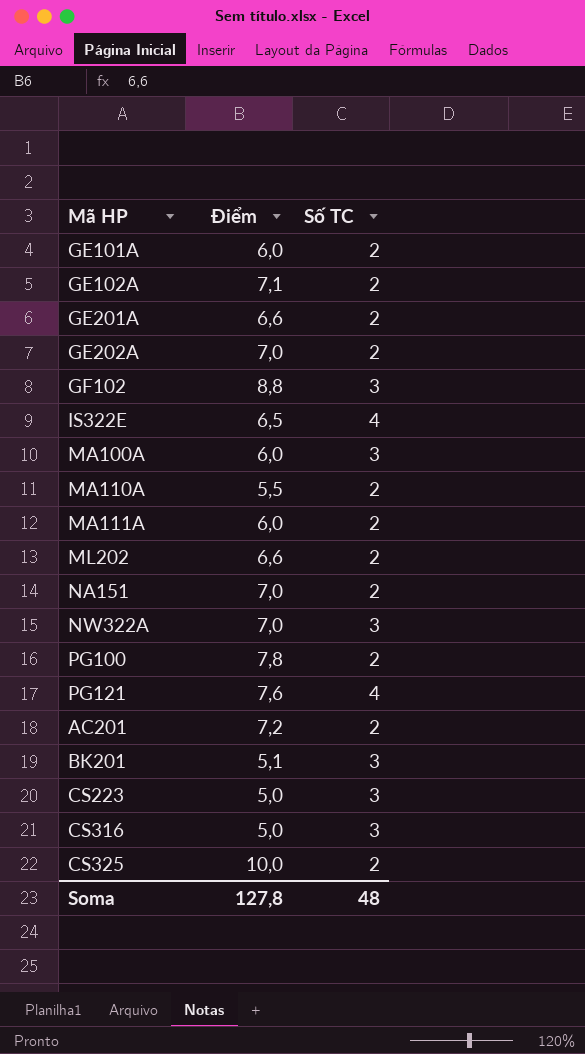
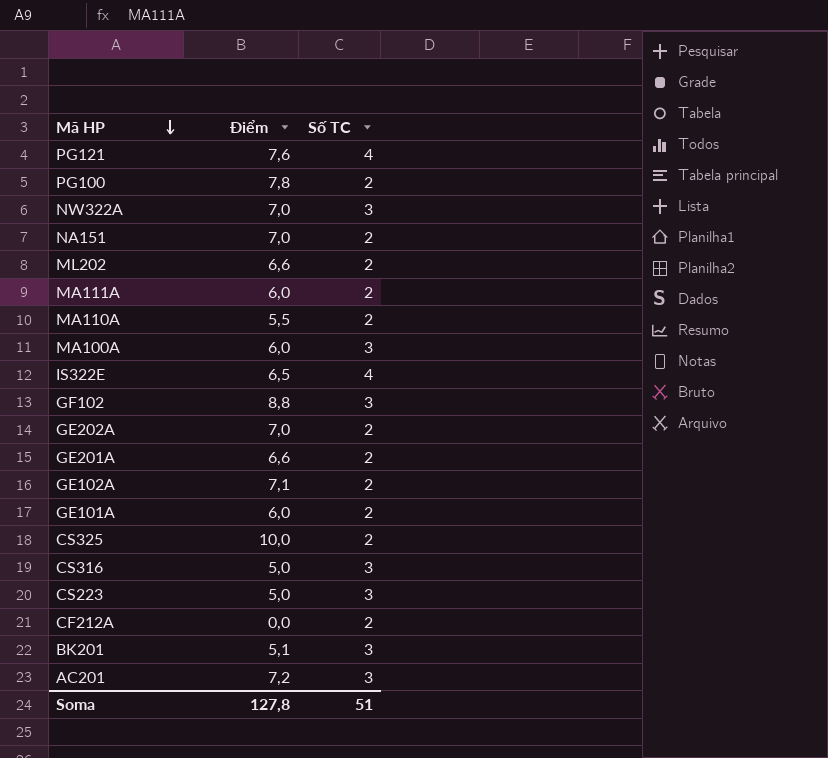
row order: none -> Mã HP descending
row CF212A: none -> 0,0 | 2
AC201 | Số TC: 2 -> 3
Soma | Số TC: 48 -> 51

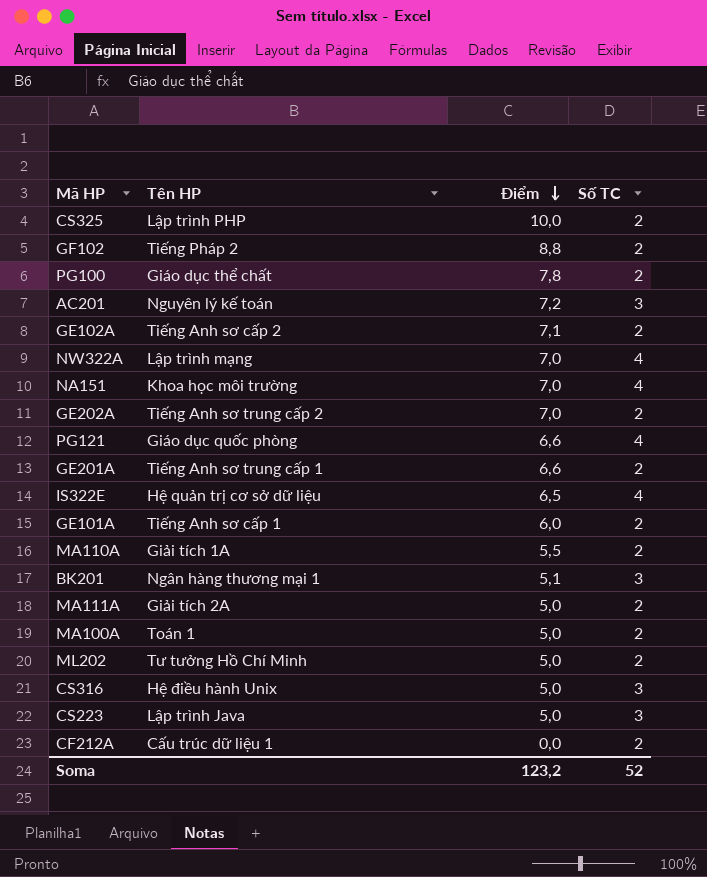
row order: Mã HP descending -> Điểm descending
column Tên HP | position: none -> 2
GF102 | Số TC: 3 -> 2
NW322A | Số TC: 3 -> 4
NA151 | Số TC: 2 -> 4
PG121 | Điểm: 7,6 -> 6,6
MA111A | Điểm: 6,0 -> 5,0
MA100A | Điểm: 6,0 -> 5,0
MA100A | Số TC: 3 -> 2
ML202 | Điểm: 6,6 -> 5,0
Soma | Điểm: 127,8 -> 123,2
Soma | Số TC: 51 -> 52

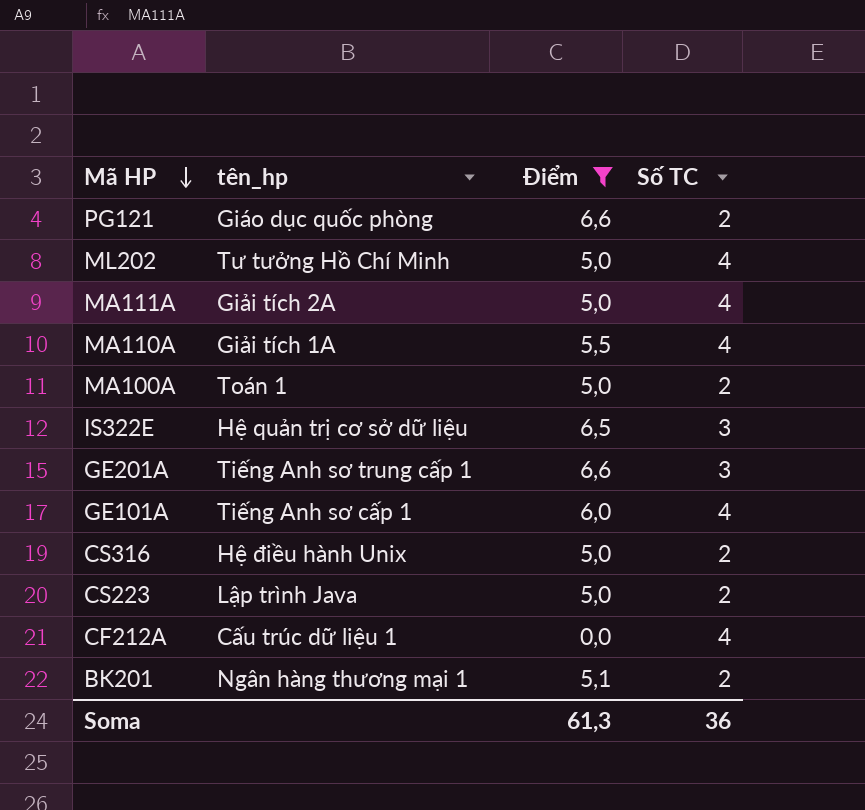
filter: none -> Điểm <= 6,6
row order: Điểm descending -> Mã HP descending
column name: Tên HP -> tên_hp
PG121 | Số TC: 4 -> 2
ML202 | Số TC: 2 -> 4
MA111A | Số TC: 2 -> 4
MA110A | Số TC: 2 -> 4
IS322E | Số TC: 4 -> 3
GE201A | Số TC: 2 -> 3
GE101A | Số TC: 2 -> 4
CS316 | Số TC: 3 -> 2
CS223 | Số TC: 3 -> 2
CF212A | Số TC: 2 -> 4
BK201 | Số TC: 3 -> 2
Soma | Điểm: 123,2 -> 61,3
Soma | Số TC: 52 -> 36

